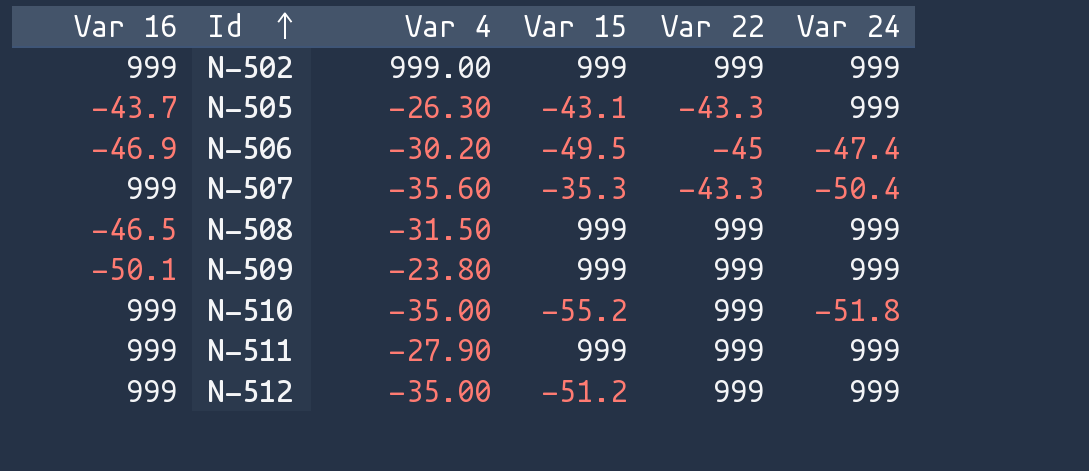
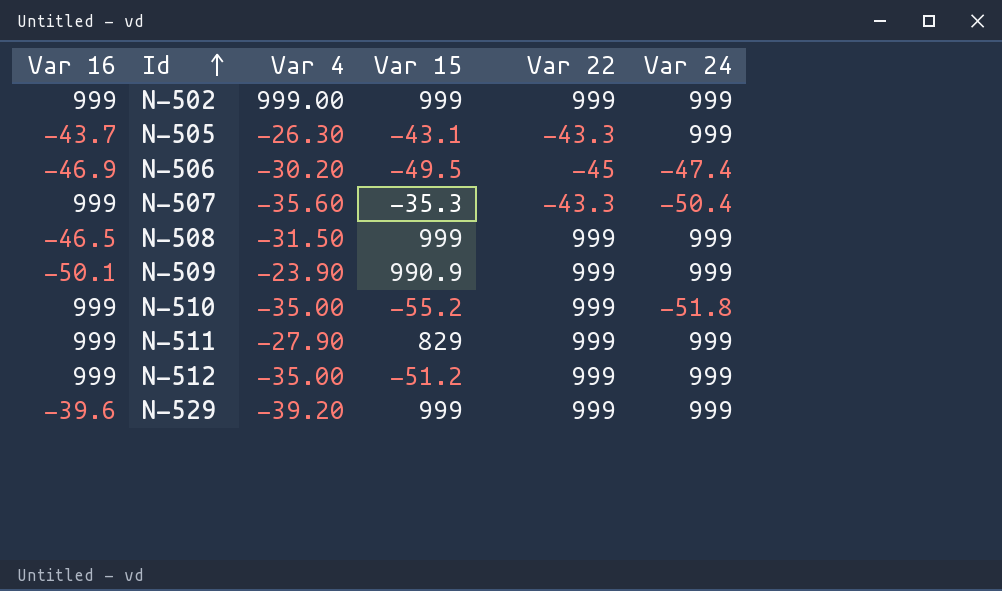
N-509 | Var 4: -23.80 -> -23.90
N-509 | Var 15: 999 -> 990.9
N-511 | Var 15: 999 -> 829
row N-529: none -> -39.6 | -39.20 | 999 | 999 | 999

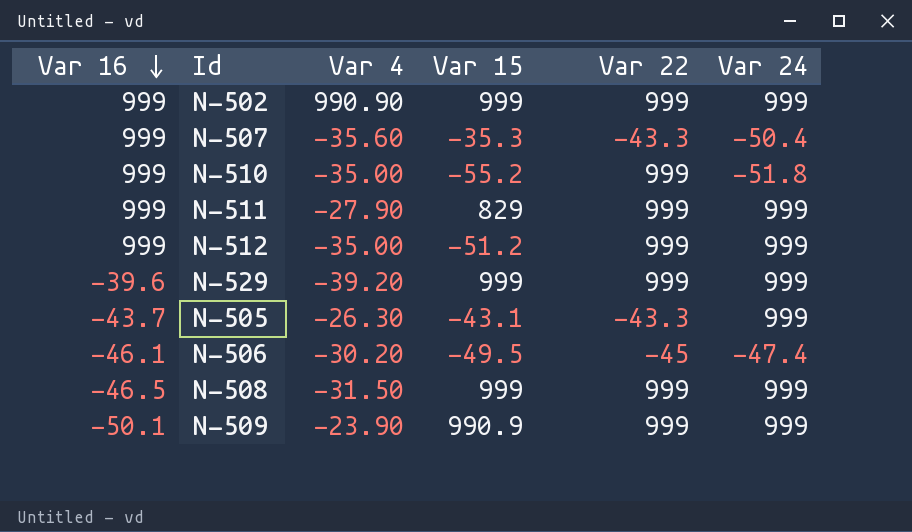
row order: Id ascending -> Var 16 descending
N-502 | Var 4: 999.00 -> 990.90
N-506 | Var 16: -46.9 -> -46.1

